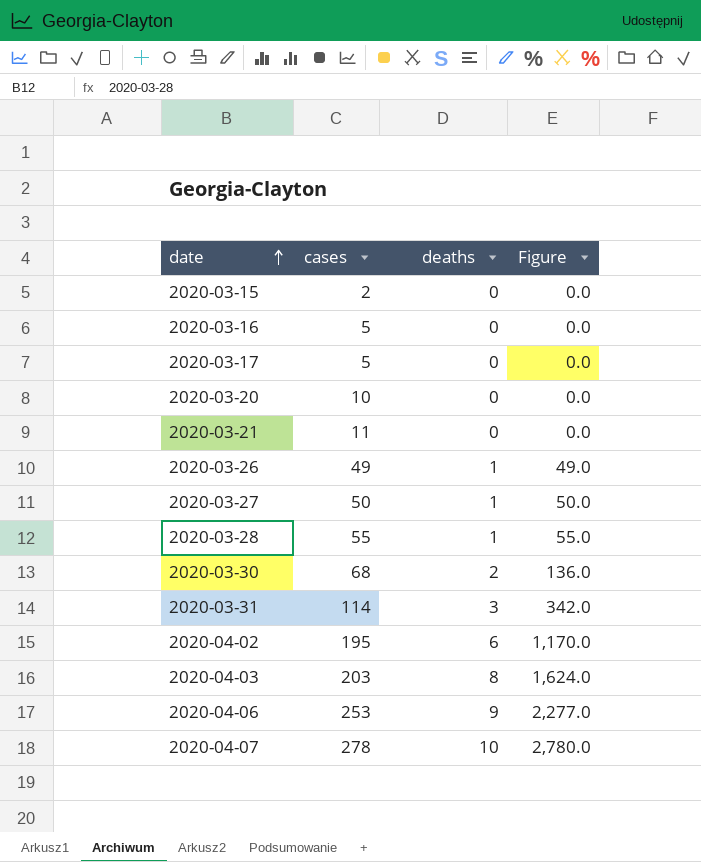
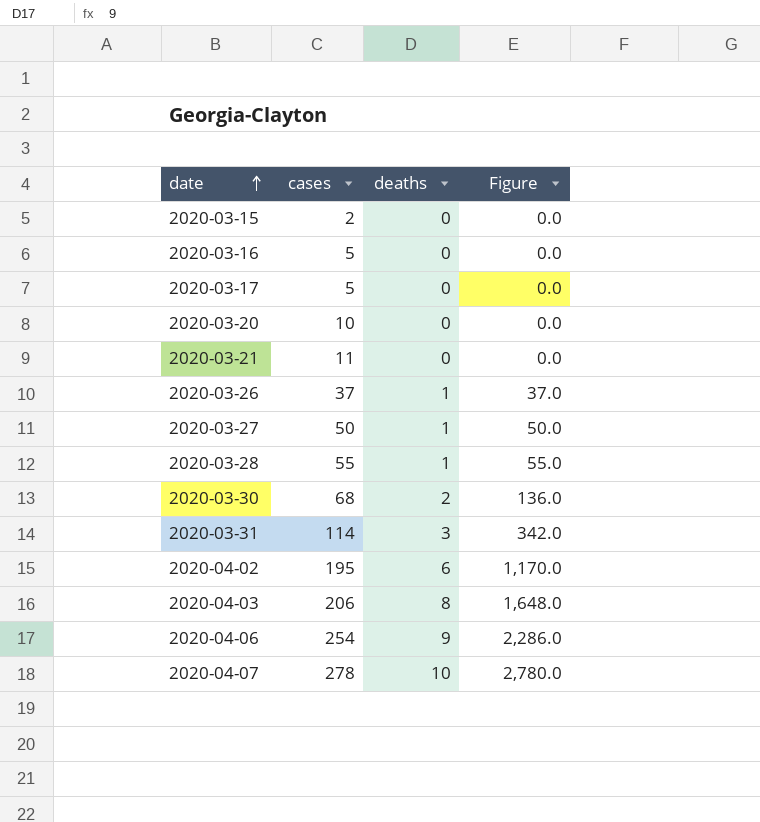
2020-03-26 | cases: 49 -> 37
2020-03-26 | Figure: 49.0 -> 37.0
2020-04-03 | cases: 203 -> 206
2020-04-03 | Figure: 1,624.0 -> 1,648.0
2020-04-06 | cases: 253 -> 254
2020-04-06 | Figure: 2,277.0 -> 2,286.0

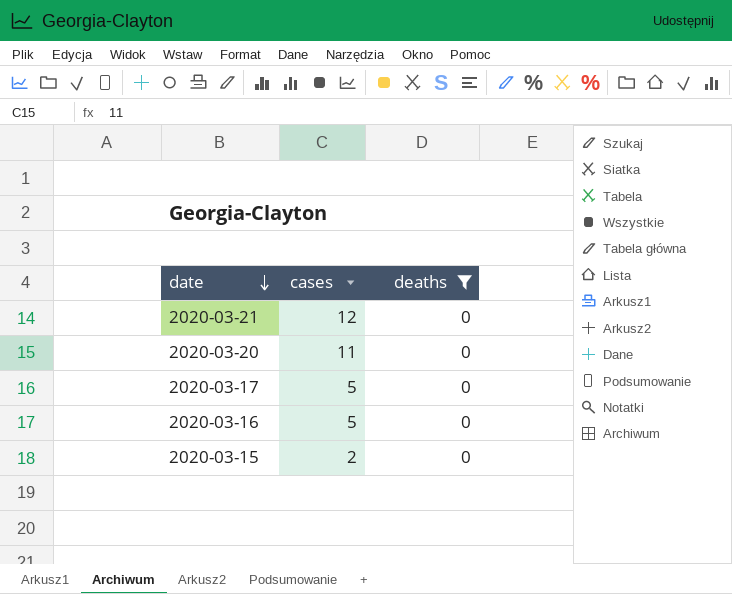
filter: none -> deaths = 0
row order: date ascending -> date descending
column Figure | formula: [cases] * [deaths] -> none
2020-03-21 | cases: 11 -> 12
2020-03-20 | cases: 10 -> 11

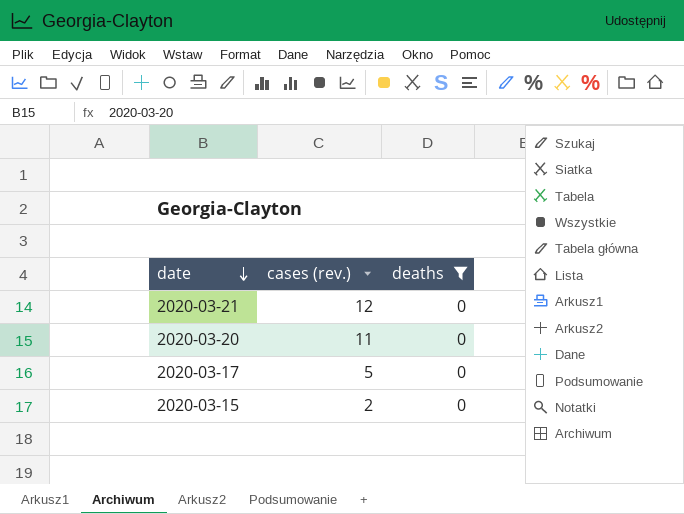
column name: cases -> cases (rev.)
row 2020-03-16: 5 | 0 -> none

